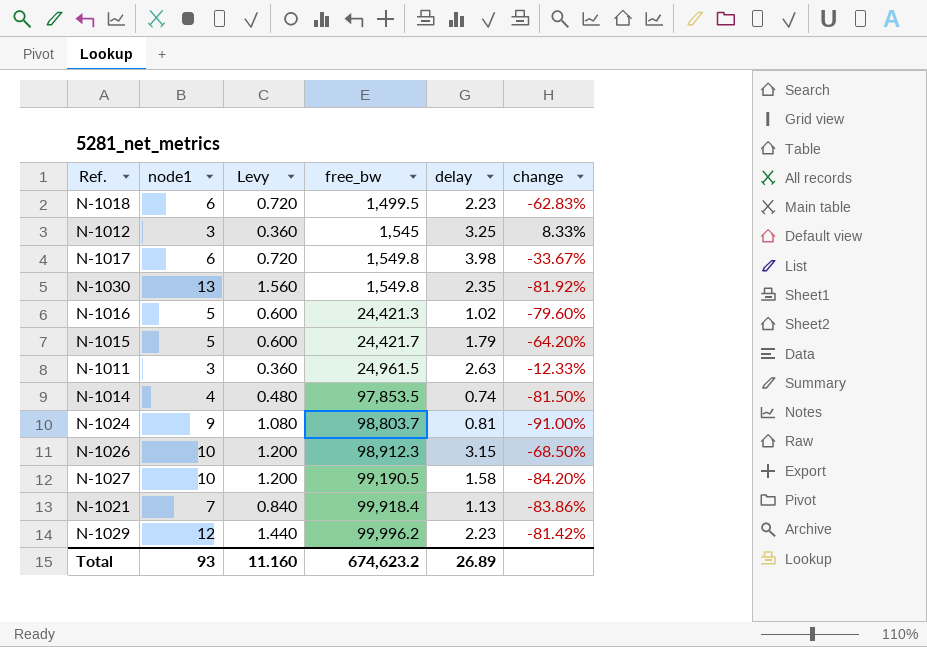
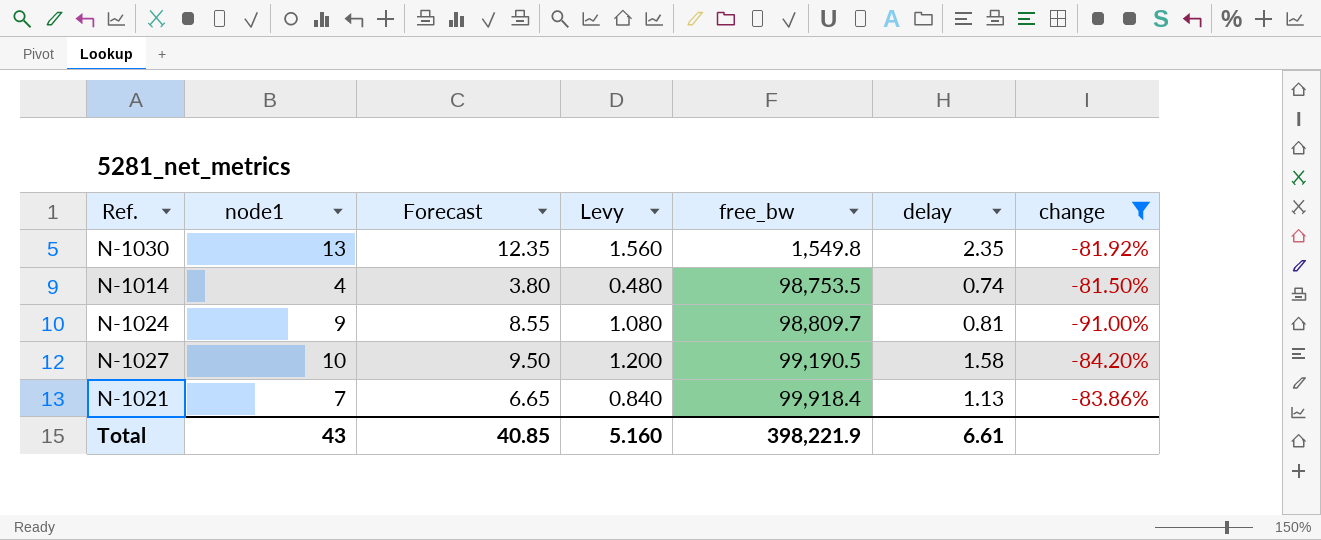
filter: none -> change <= -81.50%
column Forecast | formula: none -> [node1] * 0.95
N-1014 | free_bw: 97,853.5 -> 98,753.5
N-1024 | free_bw: 98,803.7 -> 98,809.7
Total | node1: 93 -> 43
Total | Levy: 11.160 -> 5.160
Total | free_bw: 674,623.2 -> 398,221.9
Total | delay: 26.89 -> 6.61

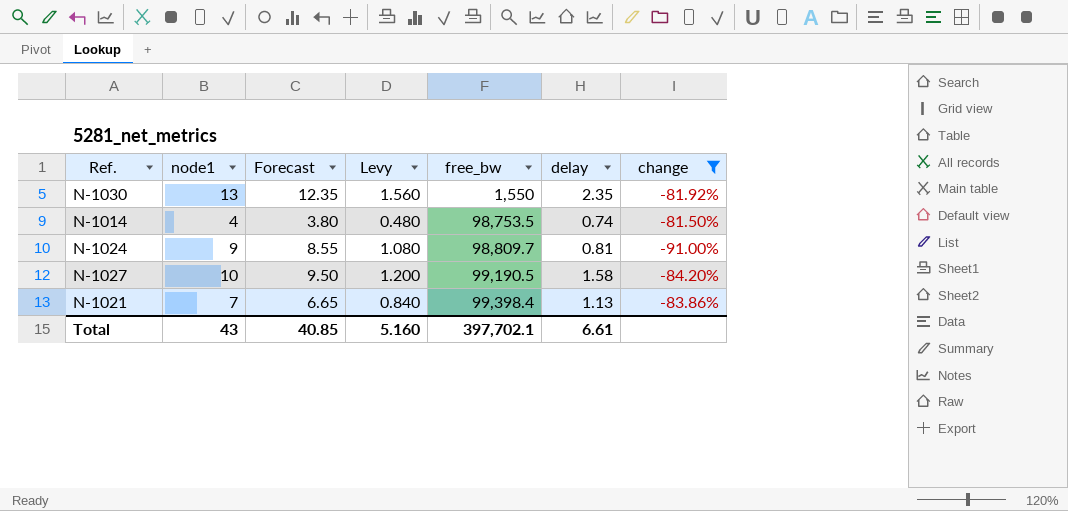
N-1030 | free_bw: 1,549.8 -> 1,550
N-1021 | free_bw: 99,918.4 -> 99,398.4
Total | free_bw: 398,221.9 -> 397,702.1

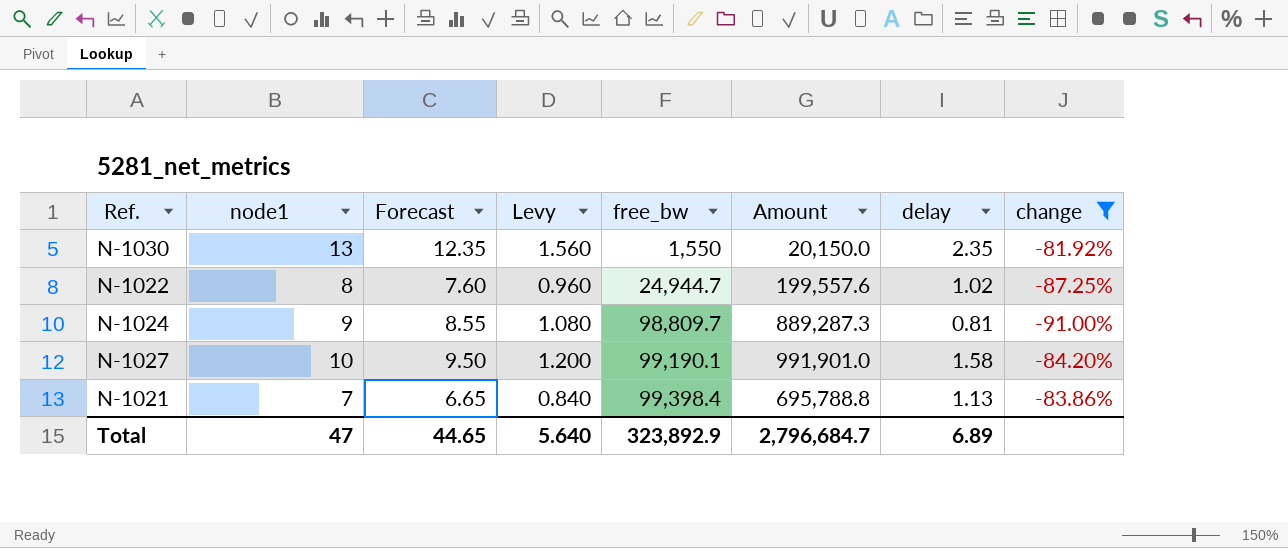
column Amount | formula: none -> [node1] * [free_bw]
row N-1014: 4 | 3.80 | 0.480 | 98,753.5 | 0.74 | -81.50% -> none
row N-1022: none -> 8 | 7.60 | 0.960 | 24,944.7 | 199,557.6 | 1.02 | -87.25%
N-1027 | free_bw: 99,190.5 -> 99,190.1
Total | node1: 43 -> 47
Total | Forecast: 40.85 -> 44.65
Total | Levy: 5.160 -> 5.640
Total | free_bw: 397,702.1 -> 323,892.9
Total | delay: 6.61 -> 6.89

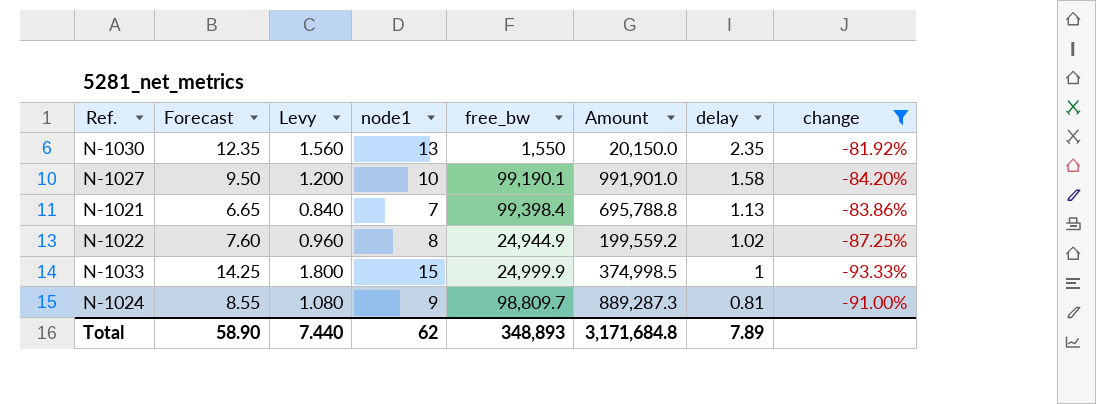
row order: free_bw ascending -> delay descending
column node1 | position: 2 -> 4
N-1022 | free_bw: 24,944.7 -> 24,944.9
N-1022 | Amount: 199,557.6 -> 199,559.2
row N-1033: none -> 14.25 | 1.800 | 15 | 24,999.9 | 374,998.5 | 1 | -93.33%
Total | Forecast: 44.65 -> 58.90
Total | Levy: 5.640 -> 7.440
Total | node1: 47 -> 62
Total | free_bw: 323,892.9 -> 348,893
Total | Amount: 2,796,684.7 -> 3,171,684.8
Total | delay: 6.89 -> 7.89

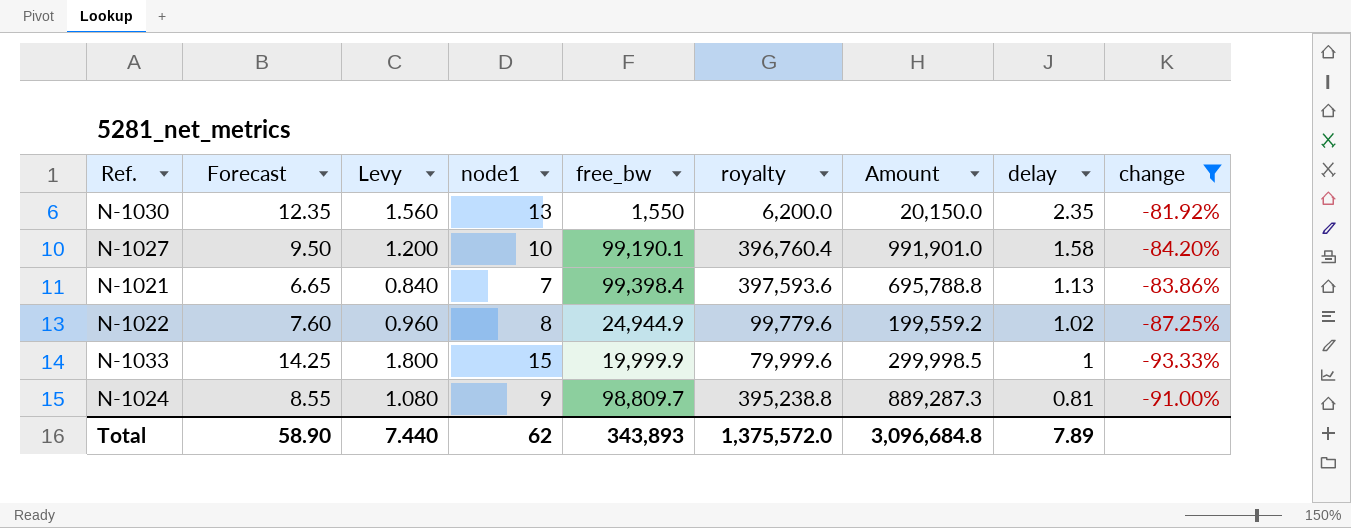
column royalty | formula: none -> [free_bw] * 4
N-1033 | free_bw: 24,999.9 -> 19,999.9
N-1033 | Amount: 374,998.5 -> 299,998.5
Total | free_bw: 348,893 -> 343,893
Total | Amount: 3,171,684.8 -> 3,096,684.8

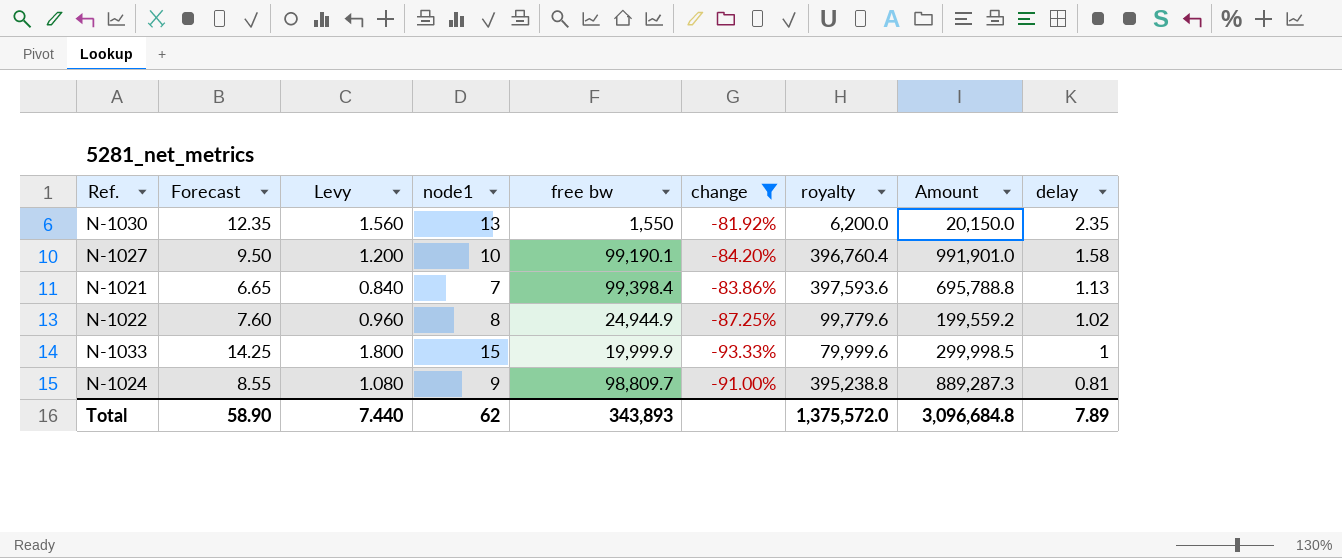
column name: free_bw -> free bw
column change | position: 9 -> 6

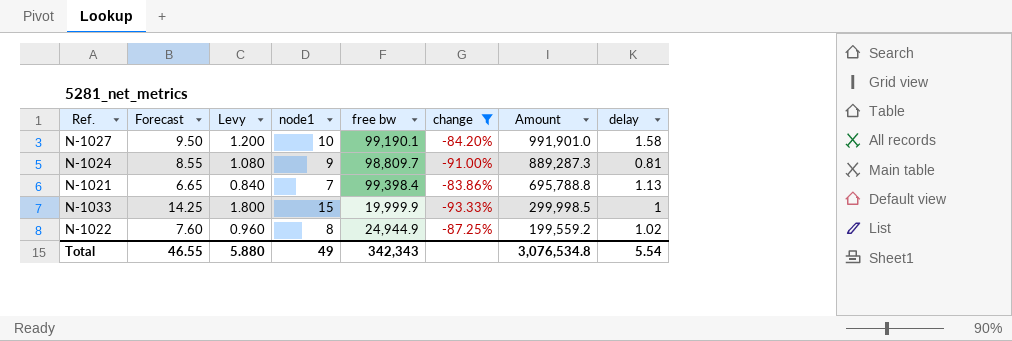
row order: delay descending -> Amount descending
column royalty | formula: [free bw] * 4 -> none
row N-1030: 12.35 | 1.560 | 13 | 1,550 | -81.92% | 6,200.0 | 20,150.0 | 2.35 -> none
Total | Forecast: 58.90 -> 46.55
Total | Levy: 7.440 -> 5.880
Total | node1: 62 -> 49
Total | free bw: 343,893 -> 342,343
Total | Amount: 3,096,684.8 -> 3,076,534.8
Total | delay: 7.89 -> 5.54

